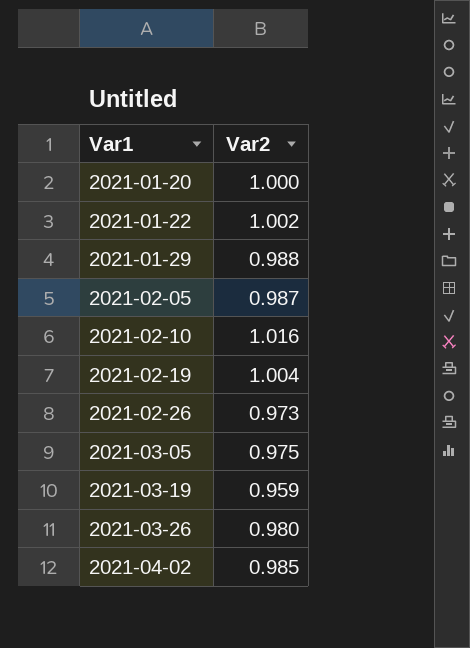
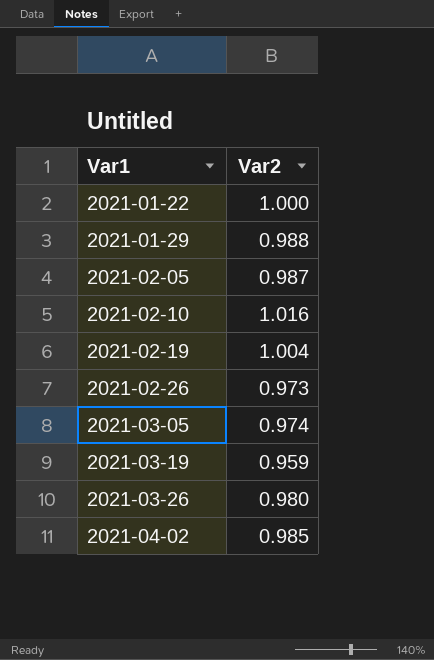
row 2021-01-20: 1.000 -> none
2021-01-22 | Var2: 1.002 -> 1.000
2021-03-05 | Var2: 0.975 -> 0.974

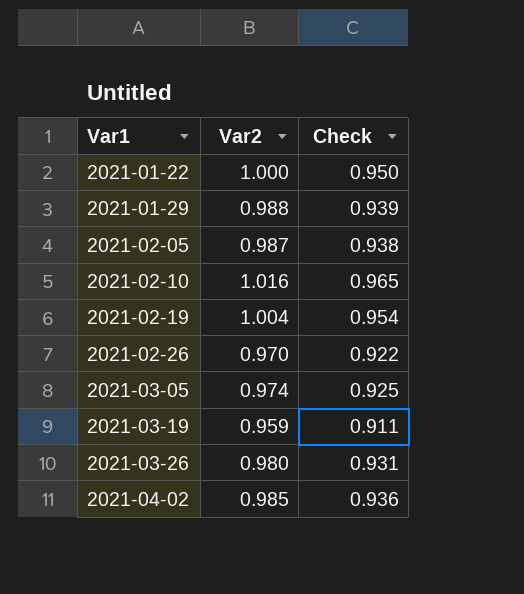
column Check | formula: none -> [Var2] * 0.95
2021-02-26 | Var2: 0.973 -> 0.970

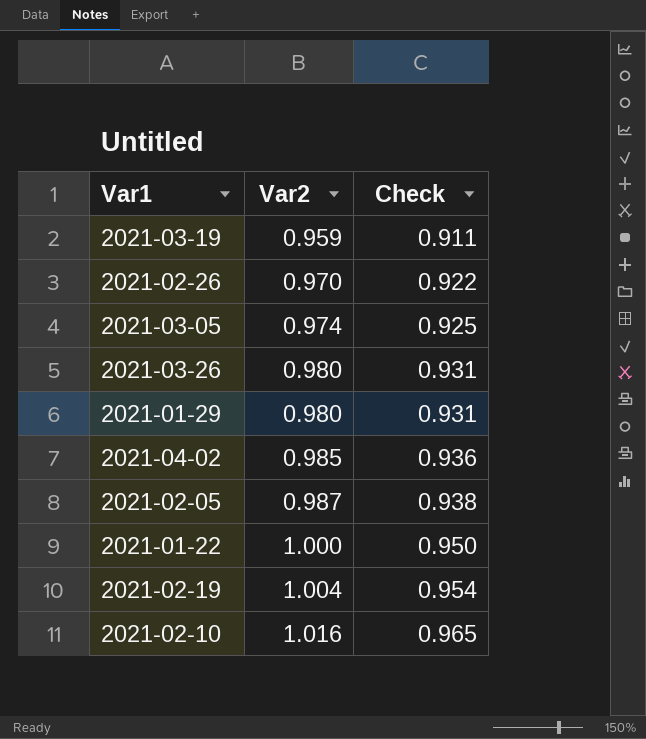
row order: Var1 ascending -> Var2 ascending
2021-01-29 | Var2: 0.988 -> 0.980
2021-01-29 | Check: 0.939 -> 0.931

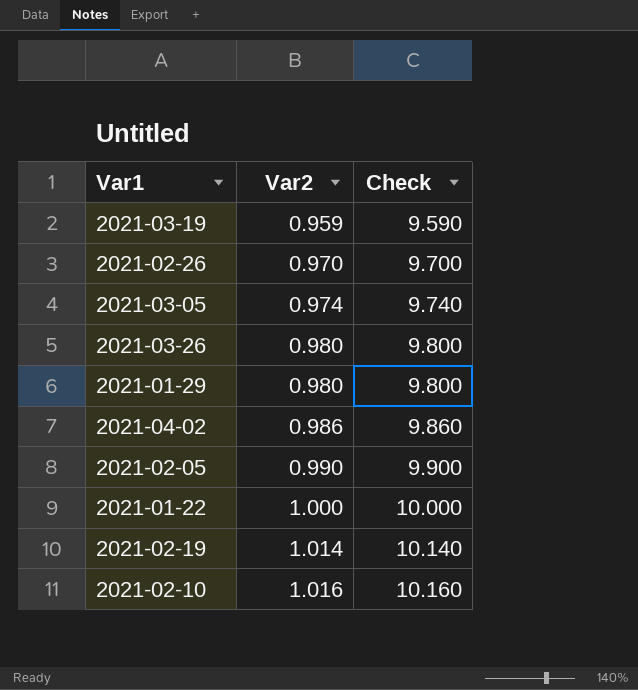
column Check | formula: [Var2] * 0.95 -> [Var2] * 10
2021-04-02 | Var2: 0.985 -> 0.986
2021-02-05 | Var2: 0.987 -> 0.990
2021-02-19 | Var2: 1.004 -> 1.014

